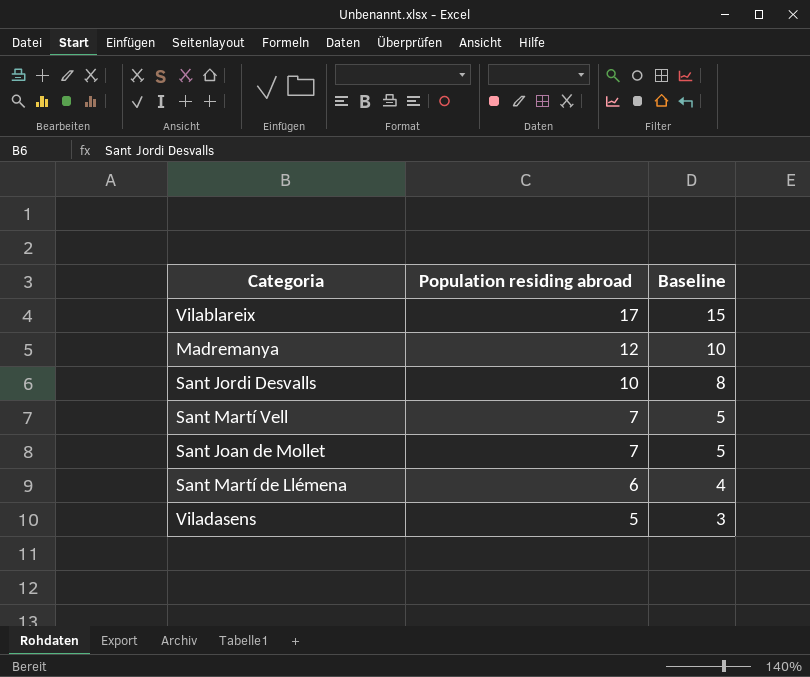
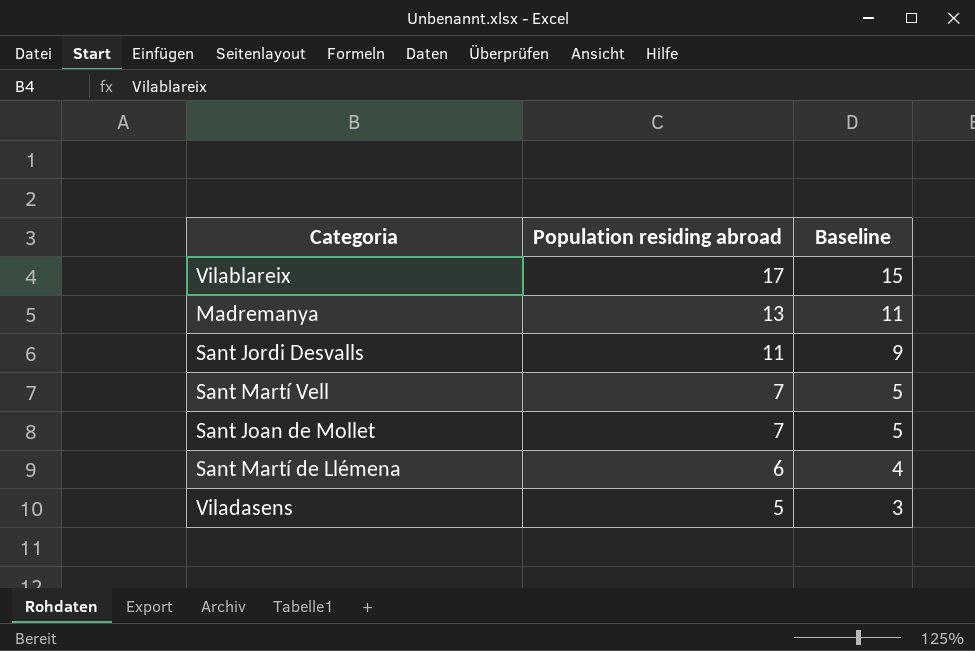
Madremanya | Population residing abroad: 12 -> 13
Madremanya | Baseline: 10 -> 11
Sant Jordi Desvalls | Population residing abroad: 10 -> 11
Sant Jordi Desvalls | Baseline: 8 -> 9

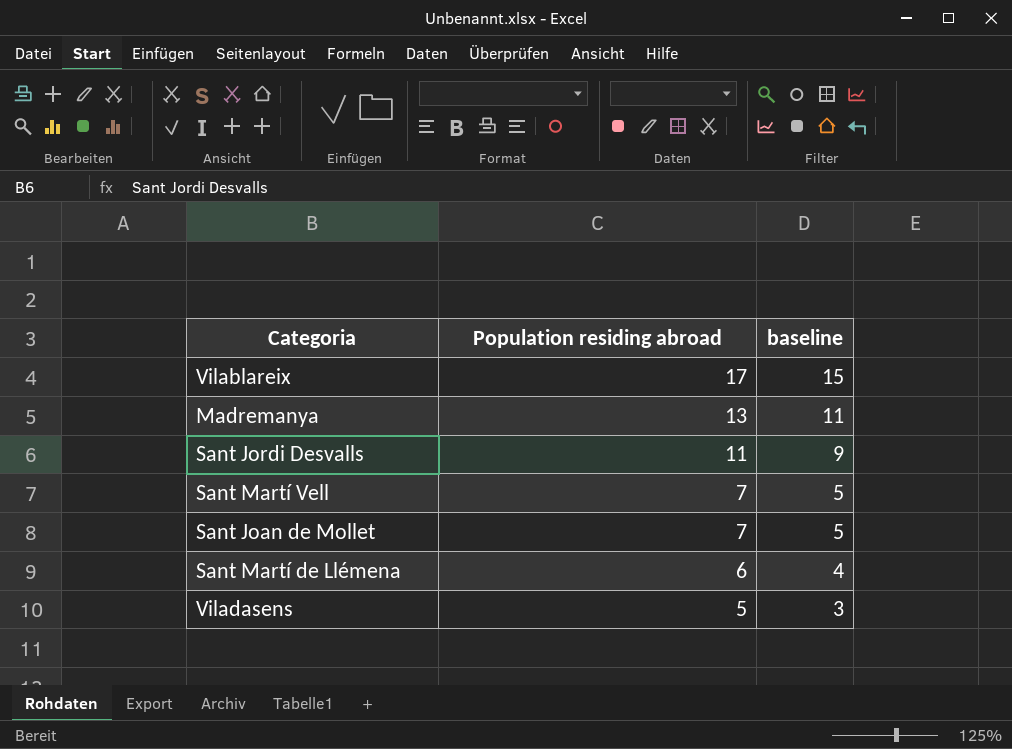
column name: Baseline -> baseline

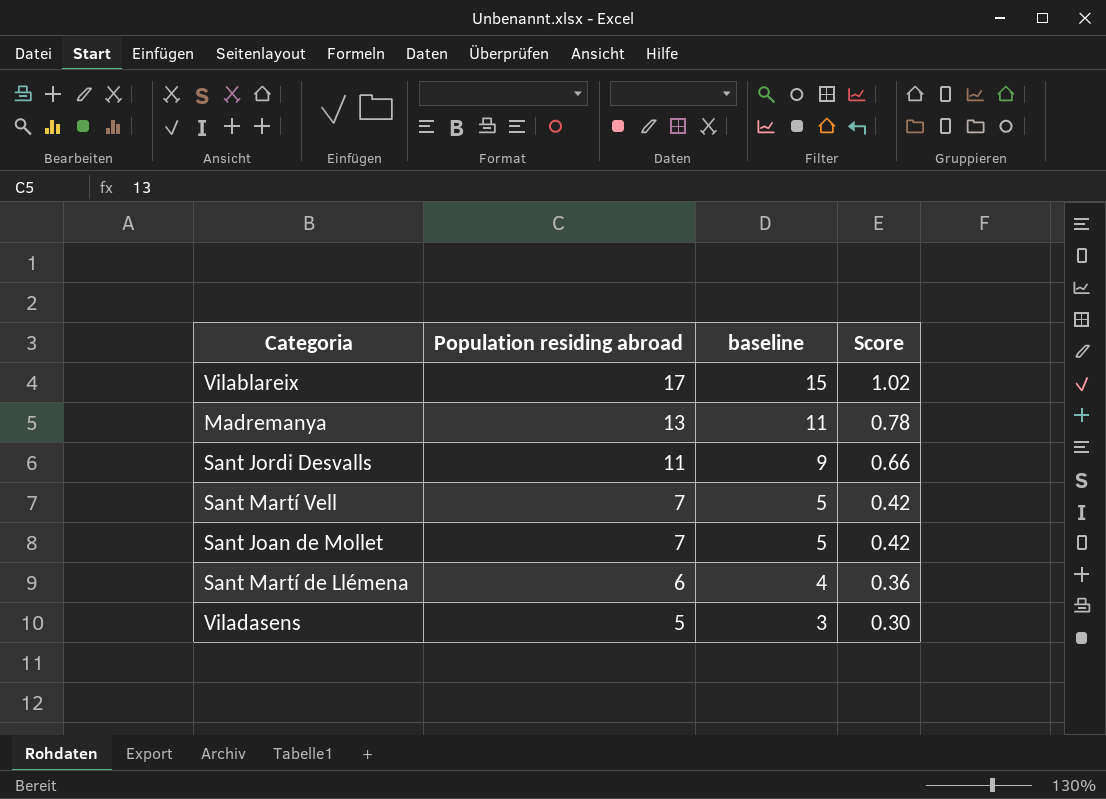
column Score | formula: none -> [Population residing abroad] * 0.06

